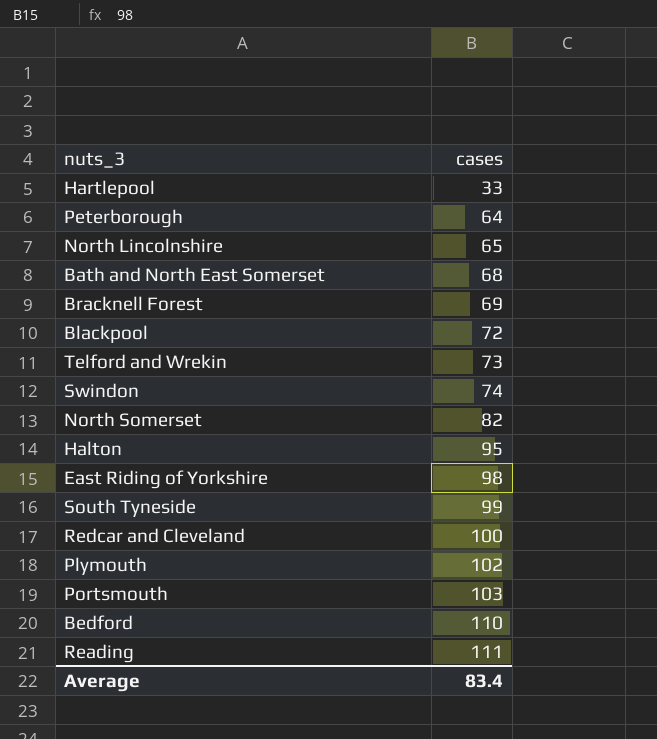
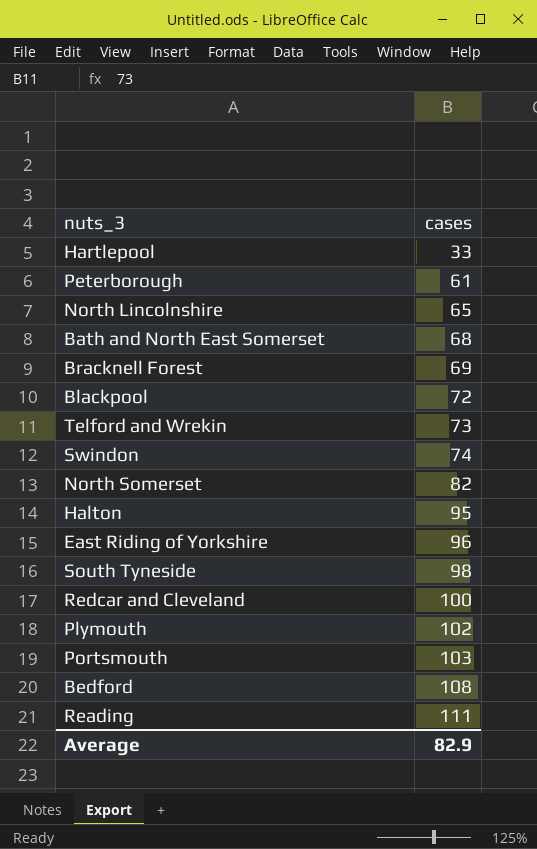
Peterborough | cases: 64 -> 61
East Riding of Yorkshire | cases: 98 -> 96
South Tyneside | cases: 99 -> 98
Bedford | cases: 110 -> 108
Average | cases: 83.4 -> 82.9

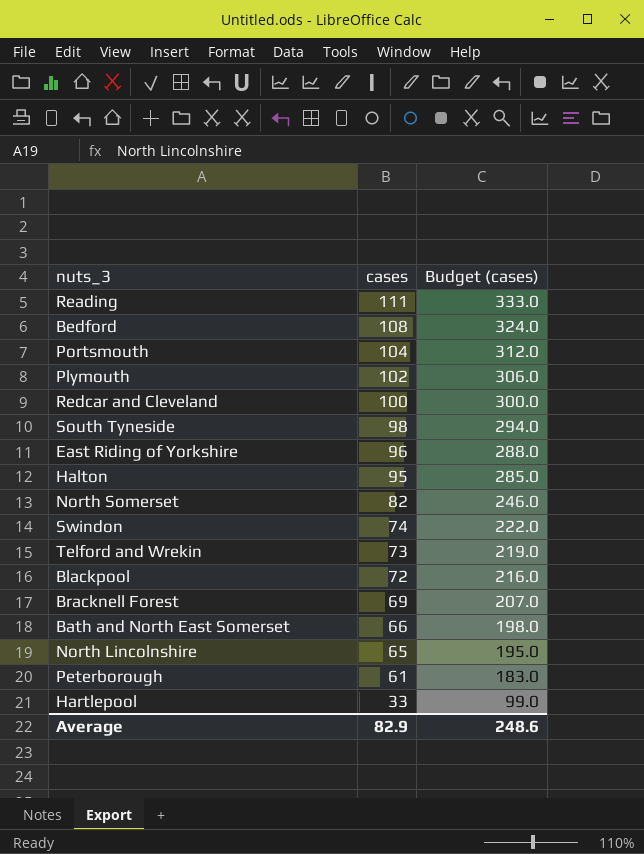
row order: cases ascending -> cases descending
column Budget (cases) | formula: none -> [cases] * 3
Portsmouth | cases: 103 -> 104
Bath and North East Somerset | cases: 68 -> 66

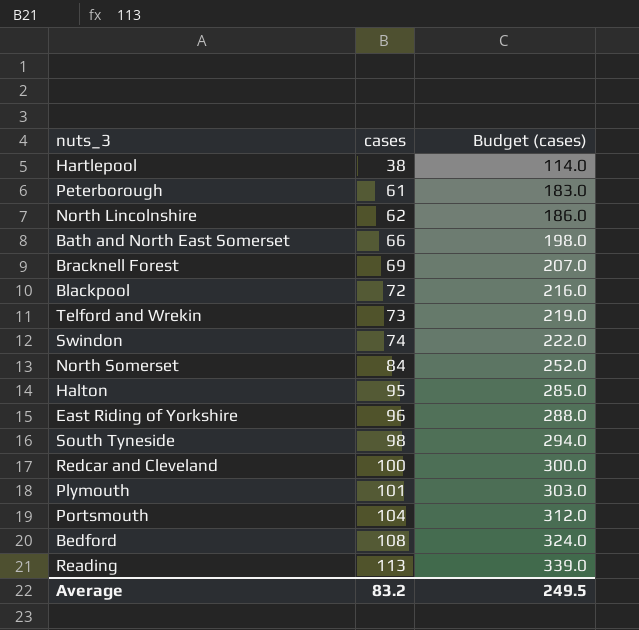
row order: cases descending -> cases ascending
Hartlepool | cases: 33 -> 38
Hartlepool | Budget (cases): 99.0 -> 114.0
North Lincolnshire | cases: 65 -> 62
North Lincolnshire | Budget (cases): 195.0 -> 186.0
North Somerset | cases: 82 -> 84
North Somerset | Budget (cases): 246.0 -> 252.0
Plymouth | cases: 102 -> 101
Plymouth | Budget (cases): 306.0 -> 303.0
Reading | cases: 111 -> 113
Reading | Budget (cases): 333.0 -> 339.0
Average | cases: 82.9 -> 83.2
Average | Budget (cases): 248.6 -> 249.5

